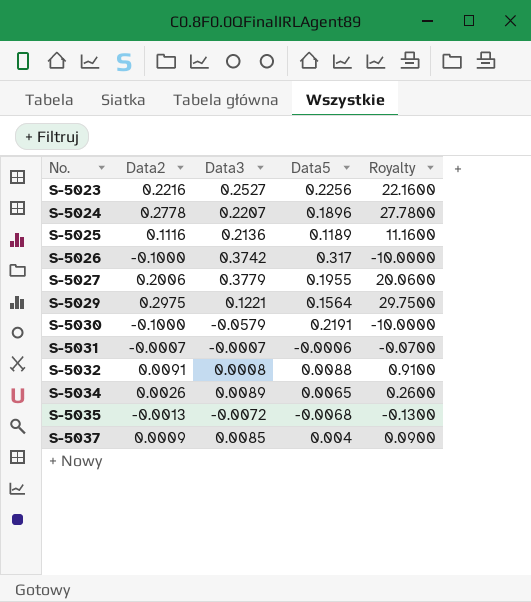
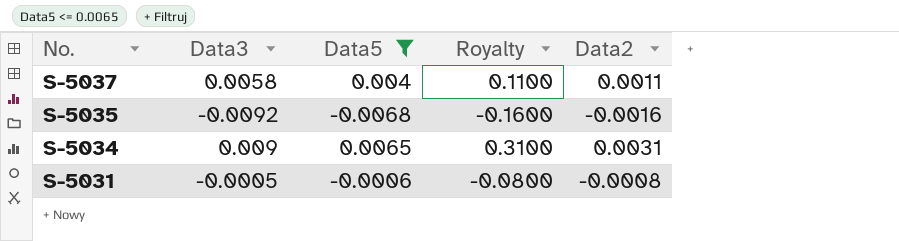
filter: none -> Data5 <= 0.0065
row order: No. ascending -> No. descending
column Data2 | position: 2 -> 5
S-5037 | Data3: 0.0085 -> 0.0058
S-5037 | Royalty: 0.0900 -> 0.1100
S-5037 | Data2: 0.0009 -> 0.0011
S-5035 | Data3: -0.0072 -> -0.0092
S-5035 | Royalty: -0.1300 -> -0.1600
S-5035 | Data2: -0.0013 -> -0.0016
S-5034 | Data3: 0.0089 -> 0.009
S-5034 | Royalty: 0.2600 -> 0.3100
S-5034 | Data2: 0.0026 -> 0.0031
S-5031 | Data3: -0.0007 -> -0.0005
S-5031 | Royalty: -0.0700 -> -0.0800
S-5031 | Data2: -0.0007 -> -0.0008

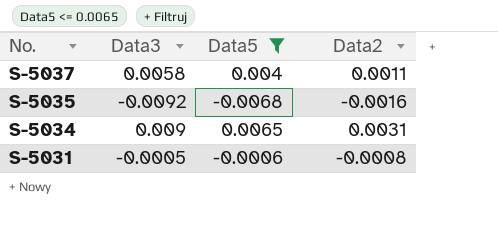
column Royalty | formula: [Data2] * 100 -> none

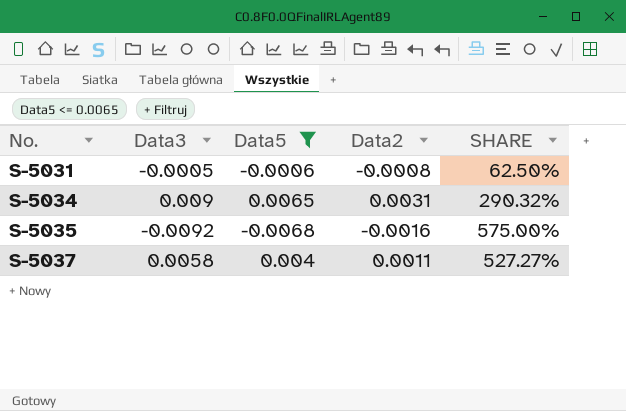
row order: No. descending -> No. ascending
column SHARE | formula: none -> [Data3] / [Data2]

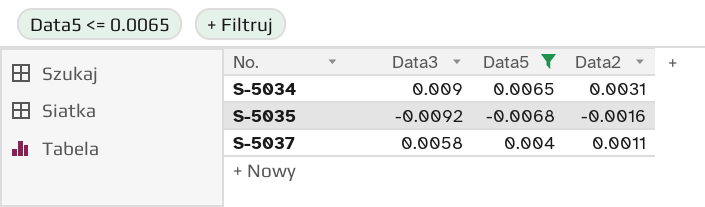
column SHARE | formula: [Data3] / [Data2] -> none
row S-5031: -0.0005 | -0.0006 | -0.0008 | 62.50% -> none

